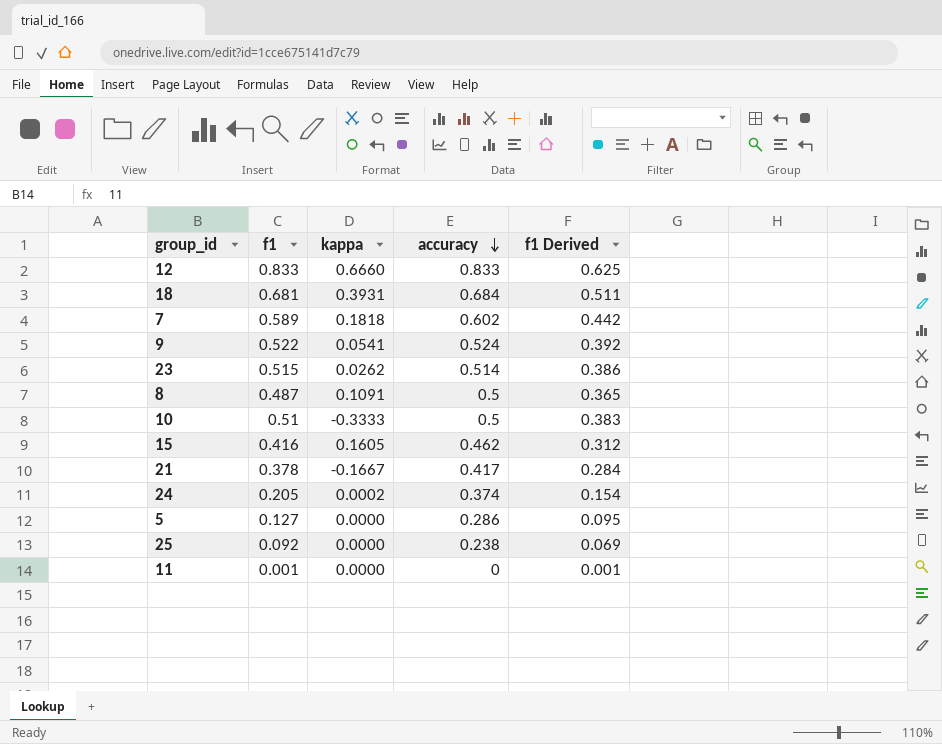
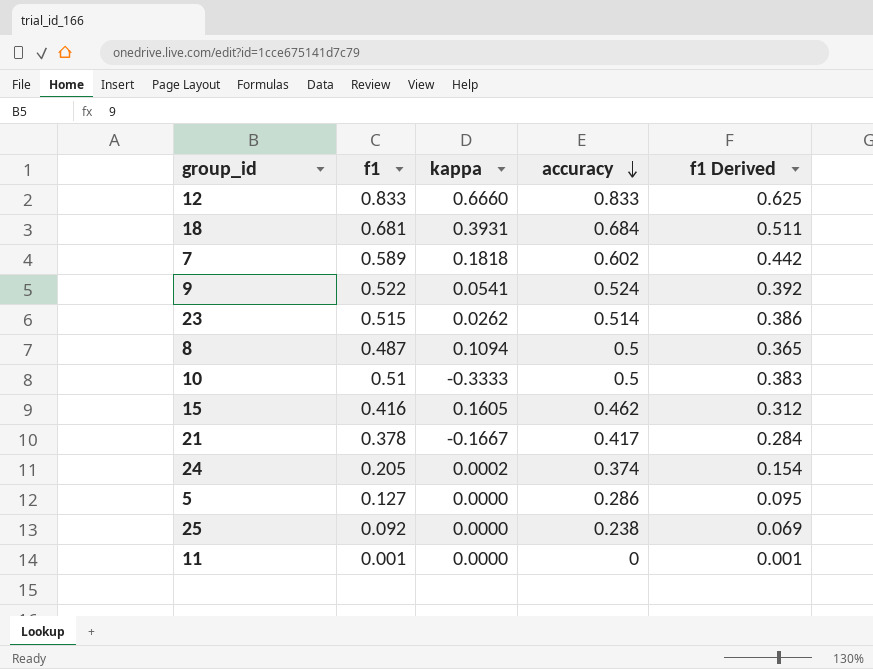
8 | kappa: 0.1091 -> 0.1094

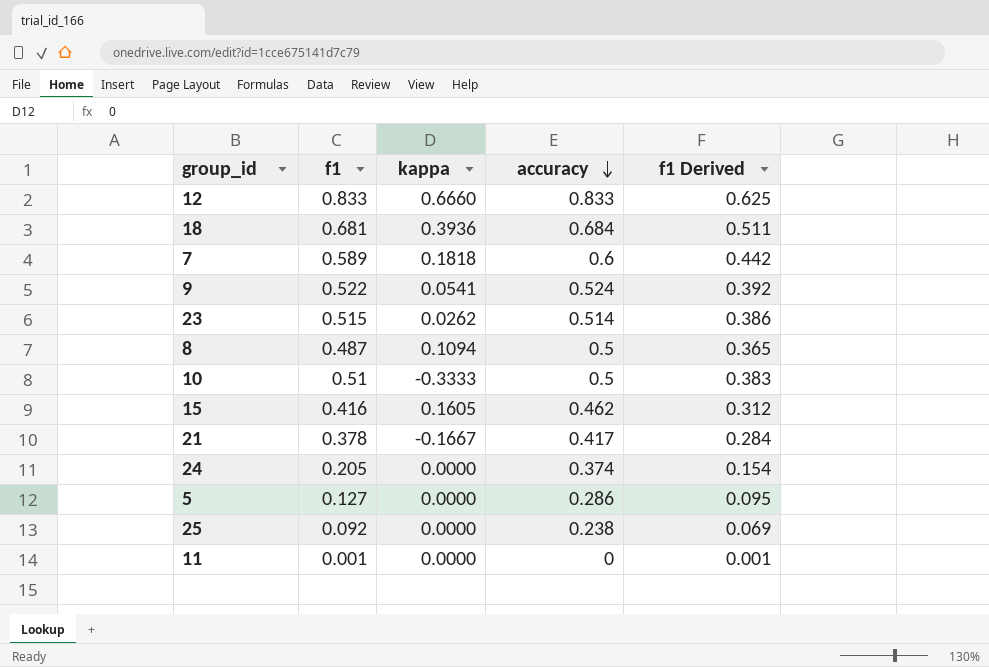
18 | kappa: 0.3931 -> 0.3936
7 | accuracy: 0.602 -> 0.6
24 | kappa: 0.0002 -> 0.0000

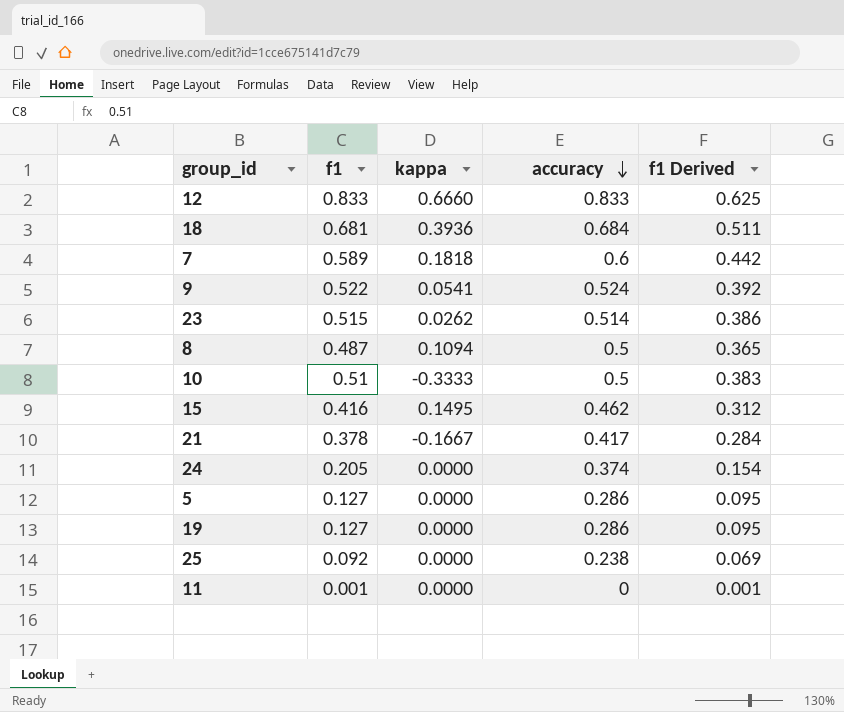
15 | kappa: 0.1605 -> 0.1495
row 19: none -> 0.127 | 0.0000 | 0.286 | 0.095

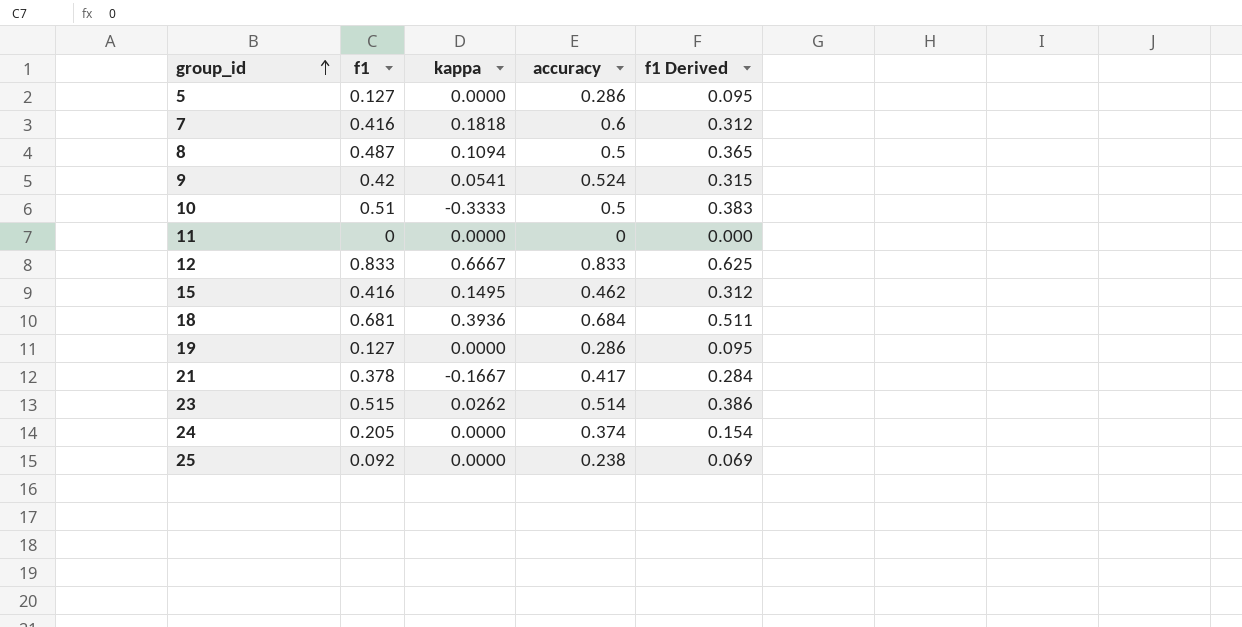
row order: accuracy descending -> group_id ascending
7 | f1: 0.589 -> 0.416
7 | f1 Derived: 0.442 -> 0.312
9 | f1: 0.522 -> 0.42
9 | f1 Derived: 0.392 -> 0.315
11 | f1: 0.001 -> 0
11 | f1 Derived: 0.001 -> 0.000
12 | kappa: 0.6660 -> 0.6667

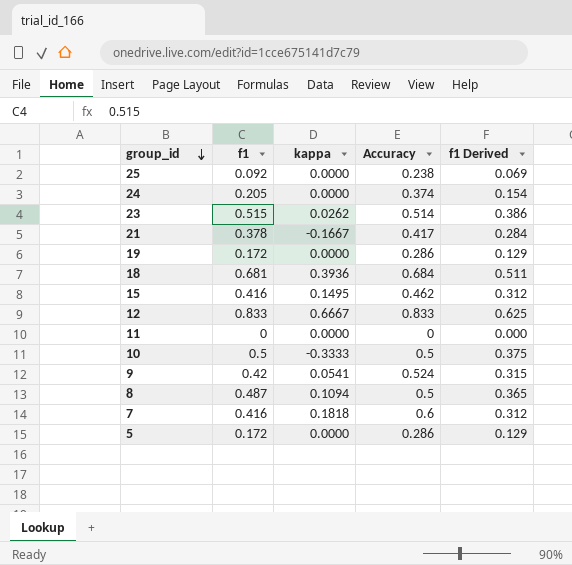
row order: group_id ascending -> group_id descending
column name: accuracy -> Accuracy
19 | f1: 0.127 -> 0.172
19 | f1 Derived: 0.095 -> 0.129
10 | f1: 0.51 -> 0.5
10 | f1 Derived: 0.383 -> 0.375
5 | f1: 0.127 -> 0.172
5 | f1 Derived: 0.095 -> 0.129

